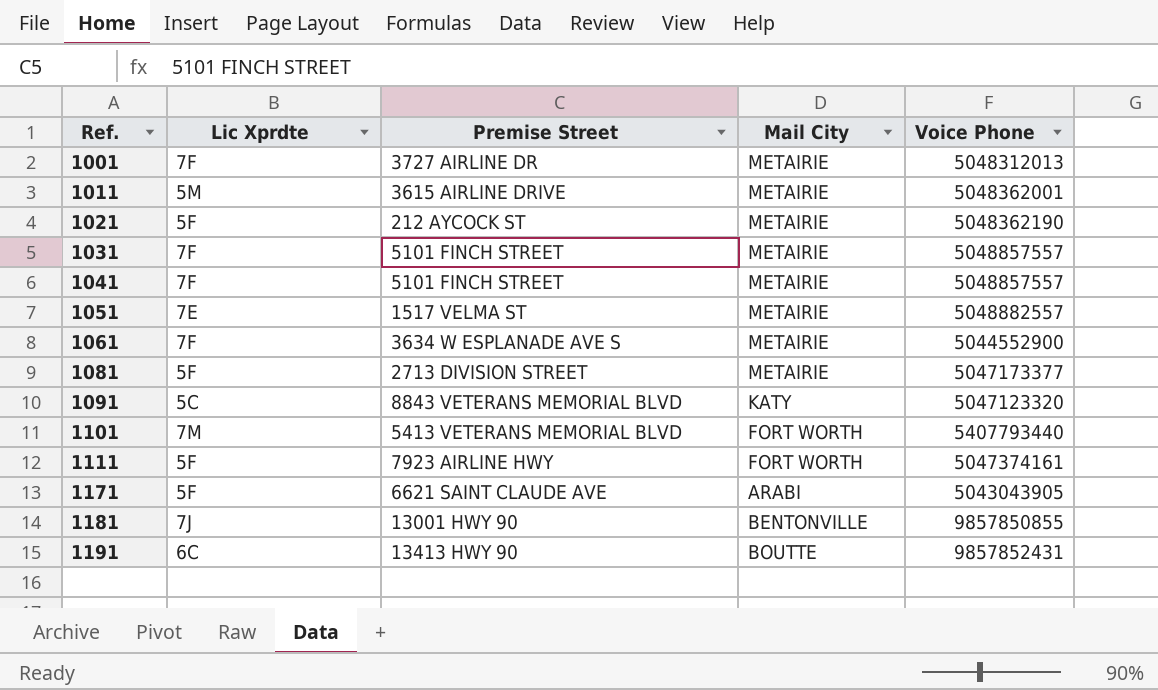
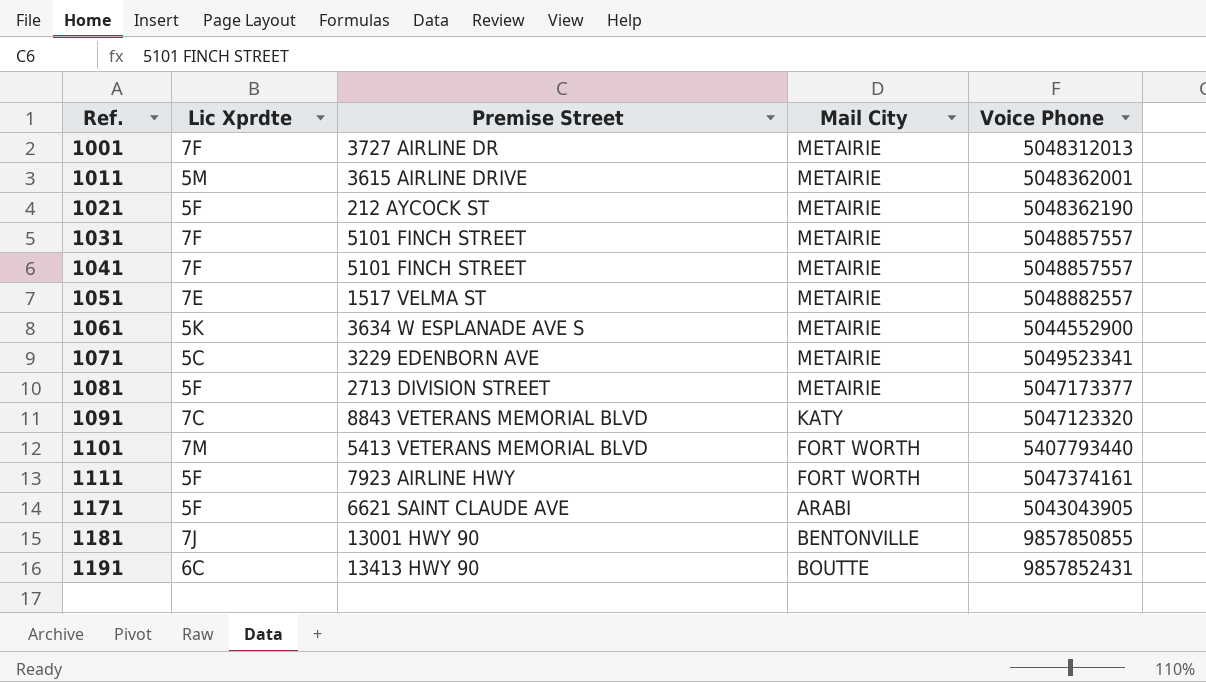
1061 | Lic Xprdte: 7F -> 5K
row 1071: none -> 5C | 3229 EDENBORN AVE | METAIRIE | 5049523341
1091 | Lic Xprdte: 5C -> 7C

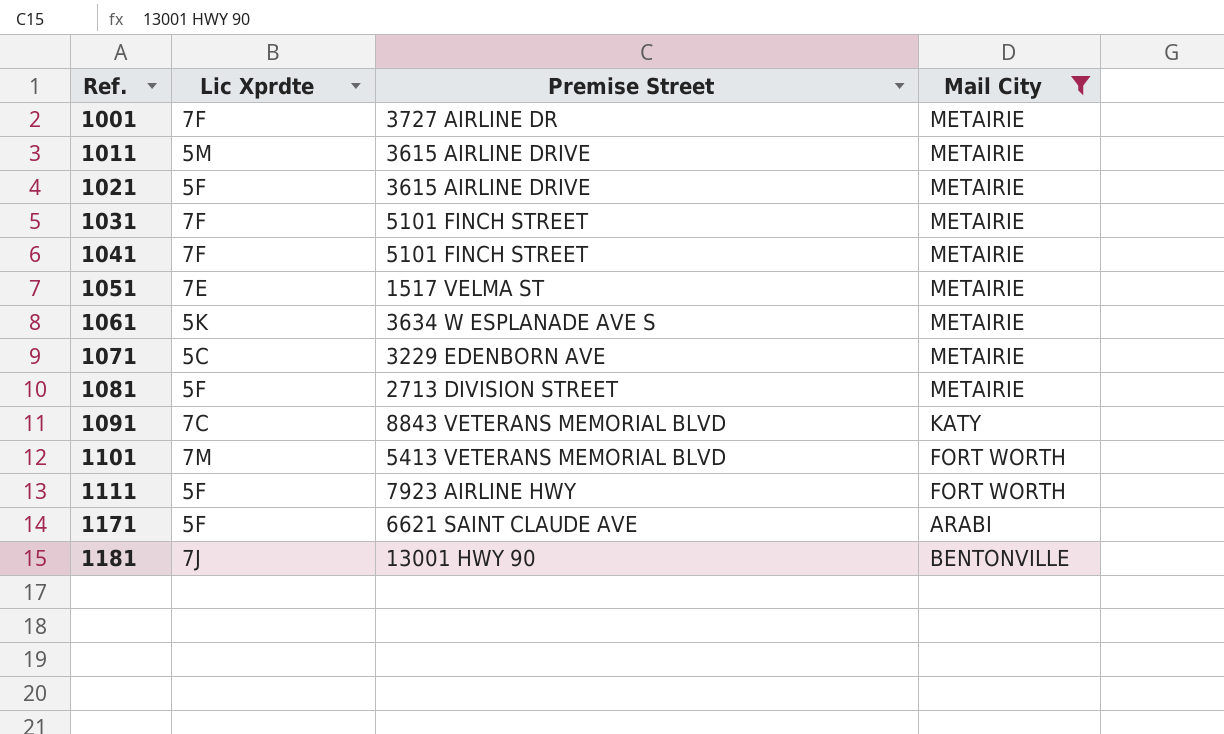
filter: none -> Mail City != BOUTTE
column Voice Phone | position: 5 -> none
1021 | Premise Street: 212 AYCOCK ST -> 3615 AIRLINE DRIVE

